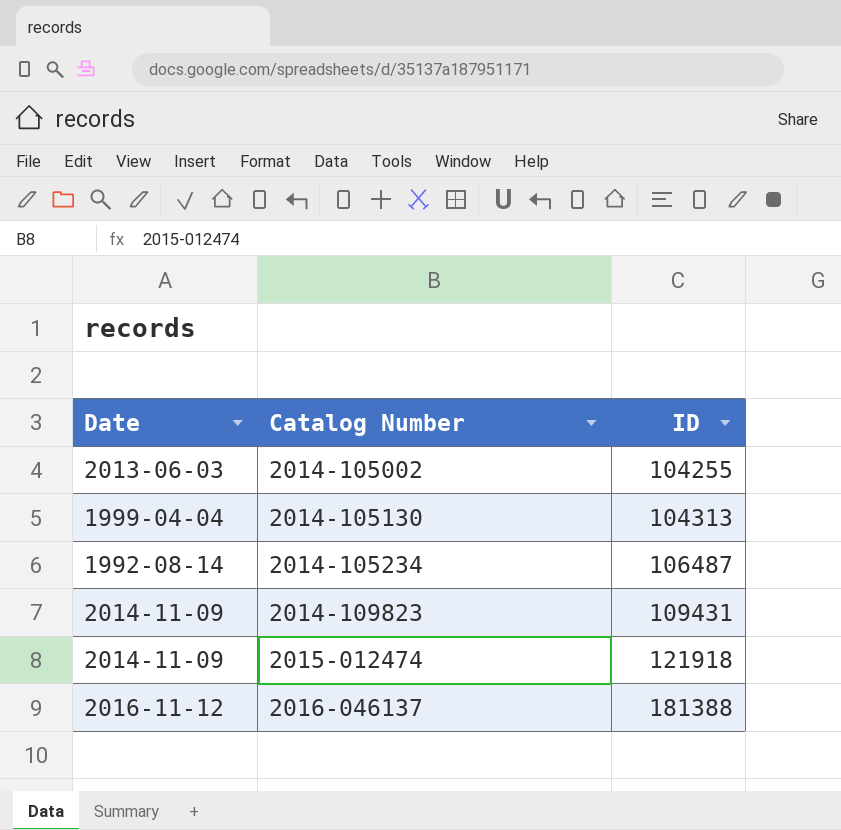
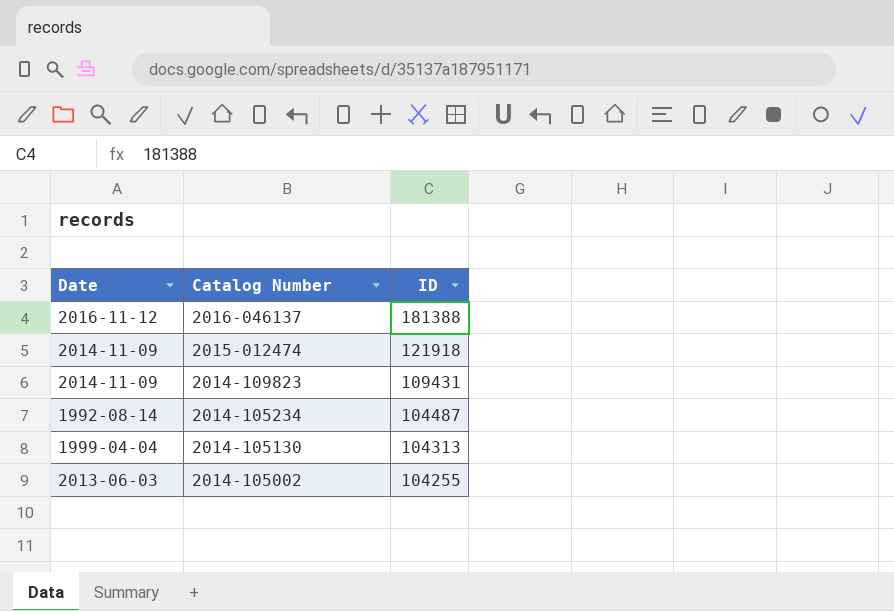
row order: Catalog Number ascending -> Catalog Number descending
2014-105234 | ID: 106487 -> 104487

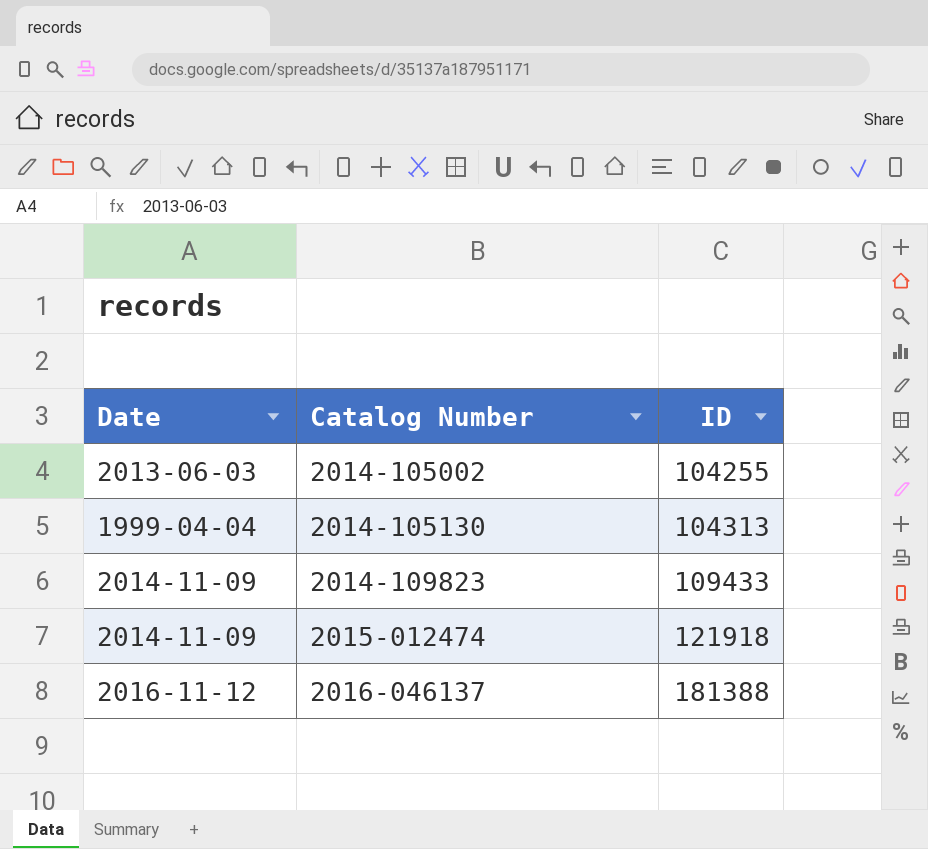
row order: Catalog Number descending -> Catalog Number ascending
row 2014-105234: 1992-08-14 | 104487 -> none
2014-109823 | ID: 109431 -> 109433

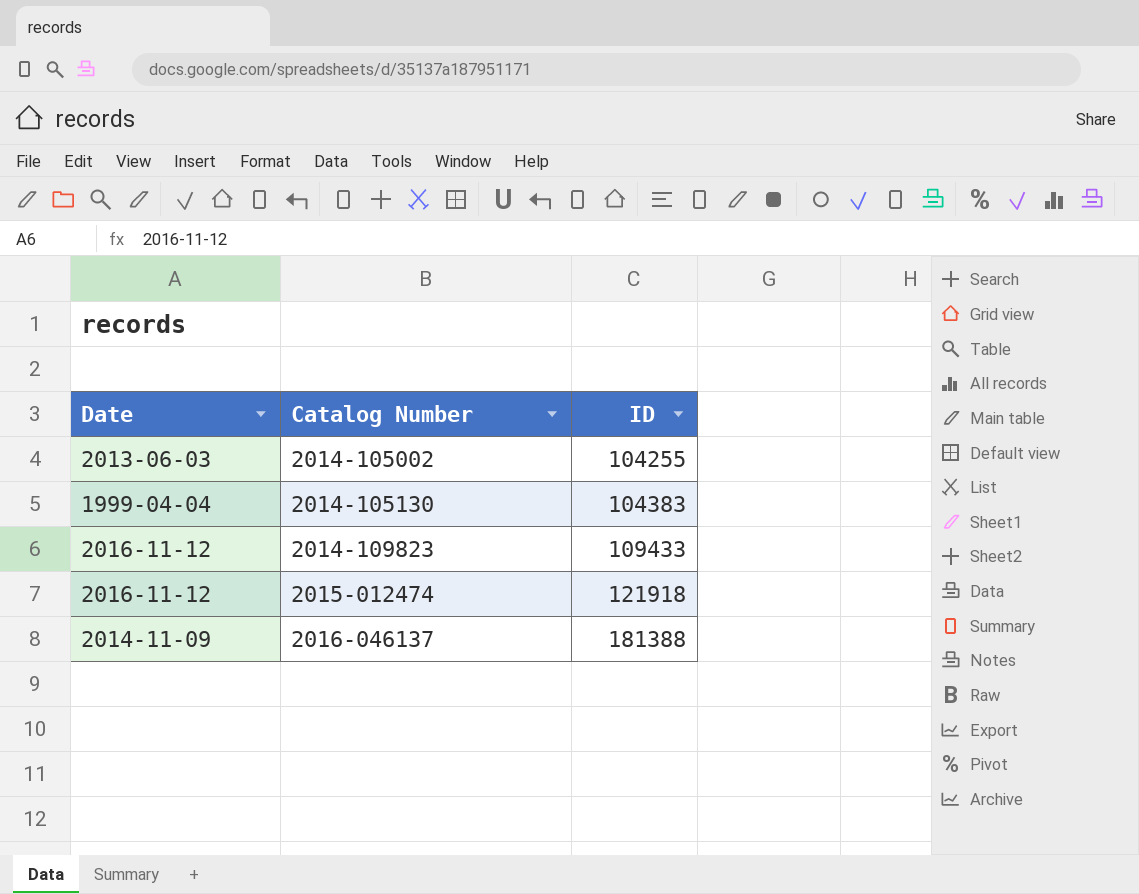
2014-105130 | ID: 104313 -> 104383
2014-109823 | Date: 2014-11-09 -> 2016-11-12
2015-012474 | Date: 2014-11-09 -> 2016-11-12
2016-046137 | Date: 2016-11-12 -> 2014-11-09

